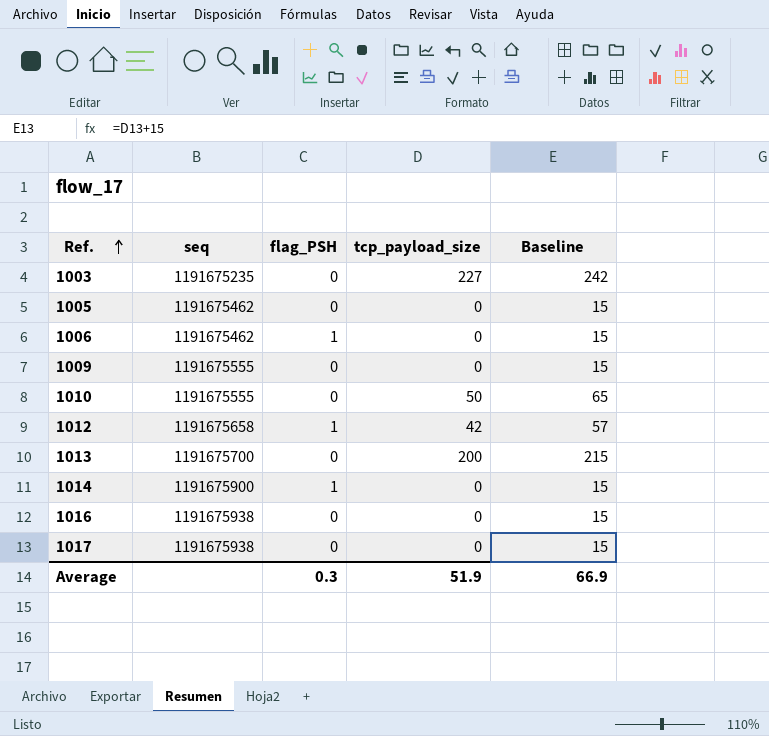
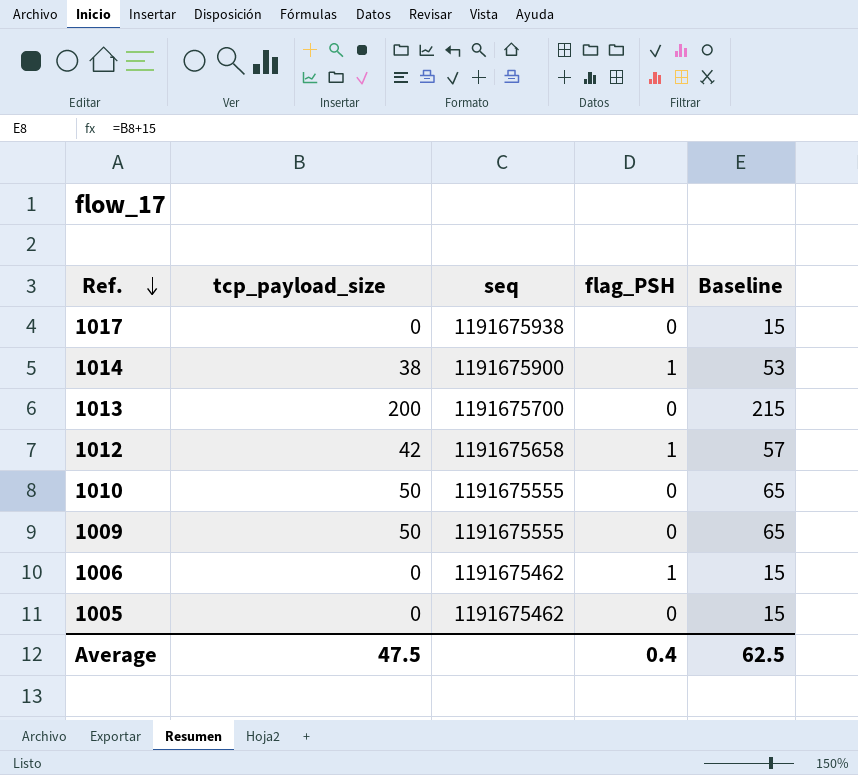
row order: Ref. ascending -> Ref. descending
column tcp_payload_size | position: 4 -> 2
row 1003: 1191675235 | 0 | 227 | 242 -> none
row 1016: 1191675938 | 0 | 0 | 15 -> none
1014 | tcp_payload_size: 0 -> 38
1014 | Baseline: 15 -> 53
1009 | tcp_payload_size: 0 -> 50
1009 | Baseline: 15 -> 65
Average | tcp_payload_size: 51.9 -> 47.5
Average | flag_PSH: 0.3 -> 0.4
Average | Baseline: 66.9 -> 62.5

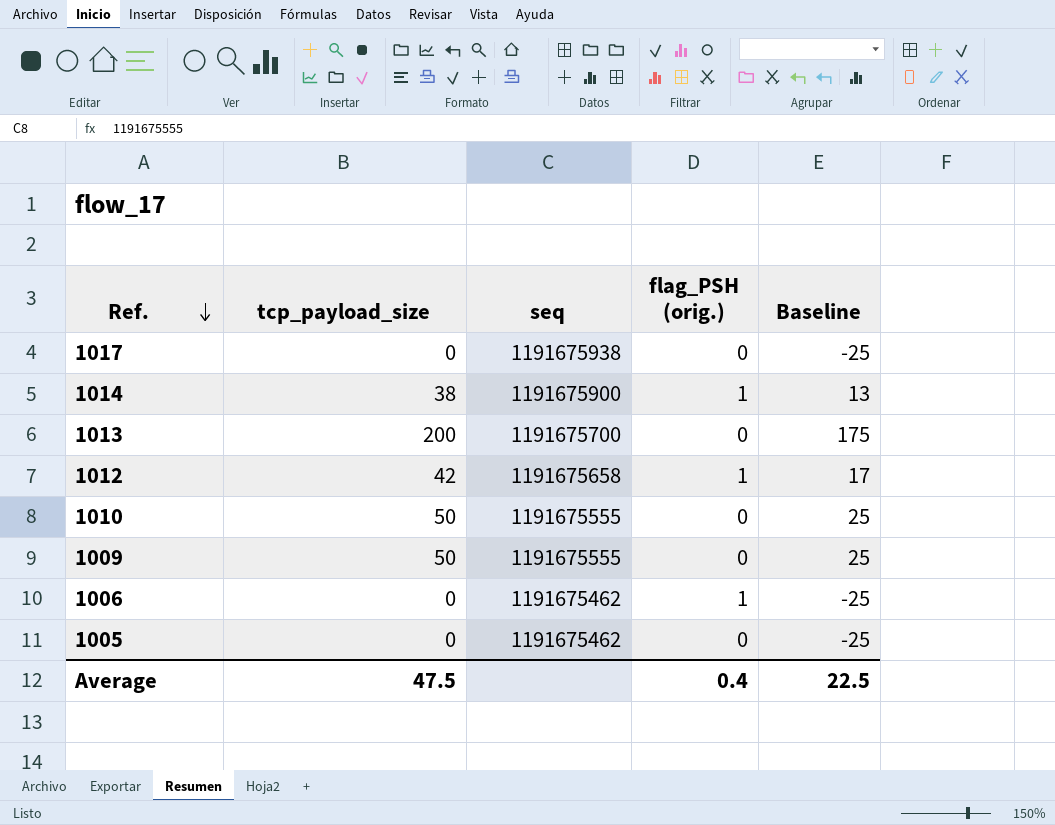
column name: flag_PSH -> flag_PSH (orig.)
column Baseline | formula: [tcp_payload_size] + 15 -> [tcp_payload_size] - 25
Average | Baseline: 62.5 -> 22.5

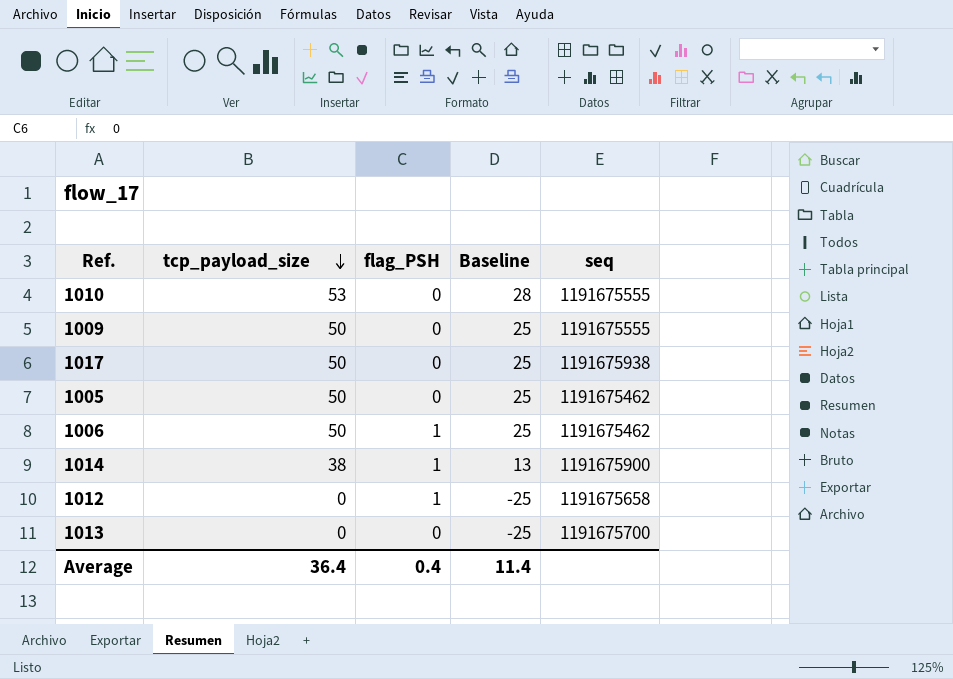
row order: Ref. descending -> tcp_payload_size descending
column name: flag_PSH (orig.) -> flag_PSH
column seq | position: 3 -> 5
1010 | tcp_payload_size: 50 -> 53
1010 | Baseline: 25 -> 28
1017 | tcp_payload_size: 0 -> 50
1017 | Baseline: -25 -> 25
1005 | tcp_payload_size: 0 -> 50
1005 | Baseline: -25 -> 25
1006 | tcp_payload_size: 0 -> 50
1006 | Baseline: -25 -> 25
1012 | tcp_payload_size: 42 -> 0
1012 | Baseline: 17 -> -25
1013 | tcp_payload_size: 200 -> 0
1013 | Baseline: 175 -> -25
Average | tcp_payload_size: 47.5 -> 36.4
Average | Baseline: 22.5 -> 11.4

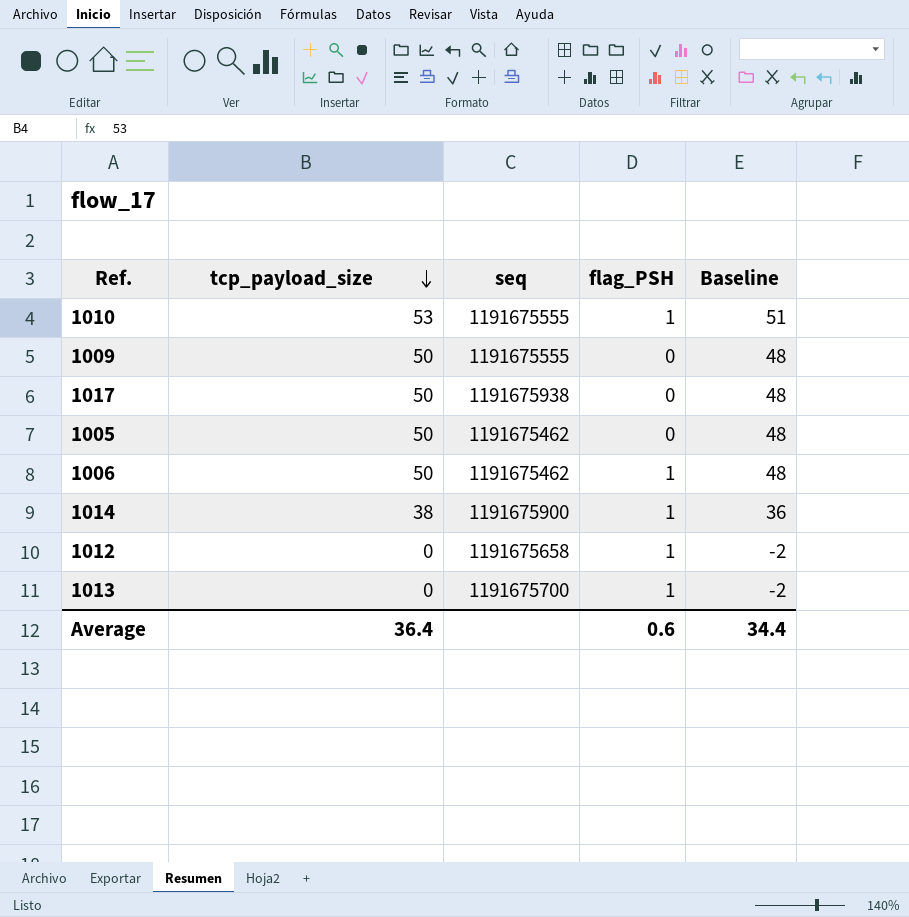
column seq | position: 5 -> 3
column Baseline | formula: [tcp_payload_size] - 25 -> [tcp_payload_size] - 2
1010 | flag_PSH: 0 -> 1
1013 | flag_PSH: 0 -> 1
Average | flag_PSH: 0.4 -> 0.6
Average | Baseline: 11.4 -> 34.4

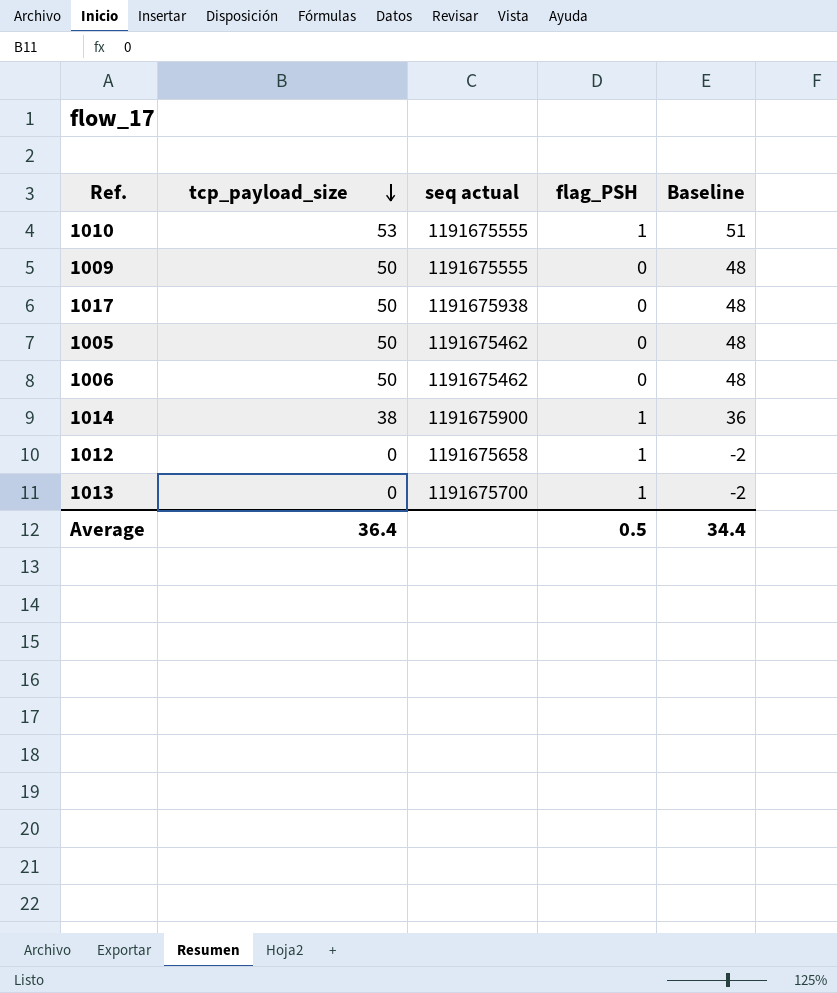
column name: seq -> seq actual
1006 | flag_PSH: 1 -> 0
Average | flag_PSH: 0.6 -> 0.5

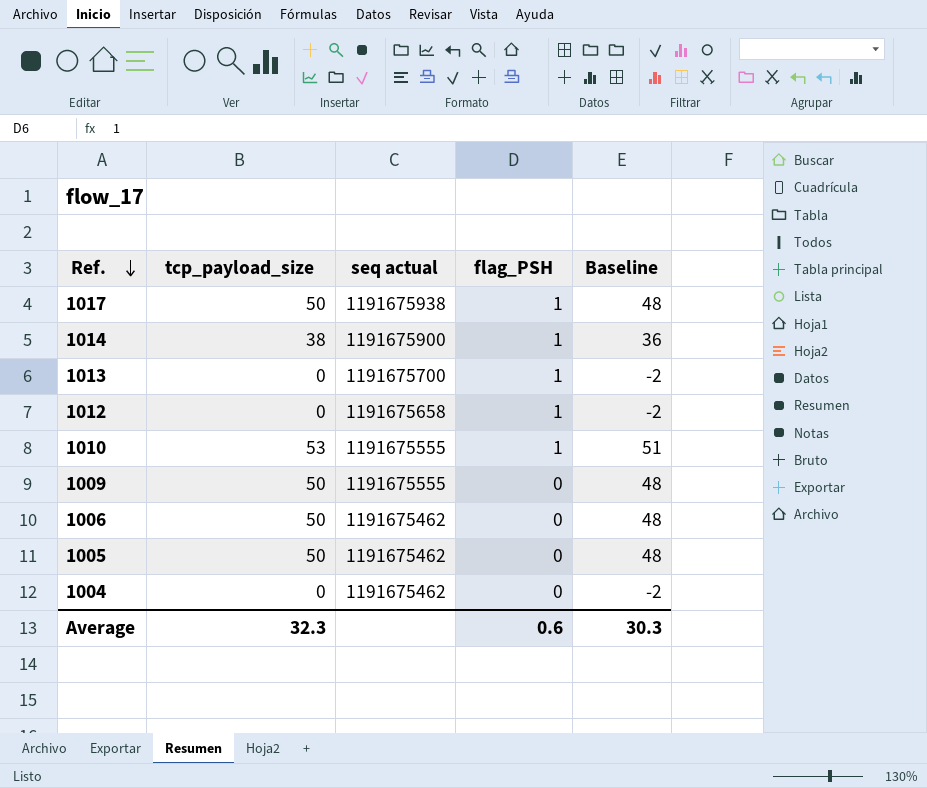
row order: tcp_payload_size descending -> Ref. descending
1017 | flag_PSH: 0 -> 1
row 1004: none -> 0 | 1191675462 | 0 | -2
Average | tcp_payload_size: 36.4 -> 32.3
Average | flag_PSH: 0.5 -> 0.6
Average | Baseline: 34.4 -> 30.3

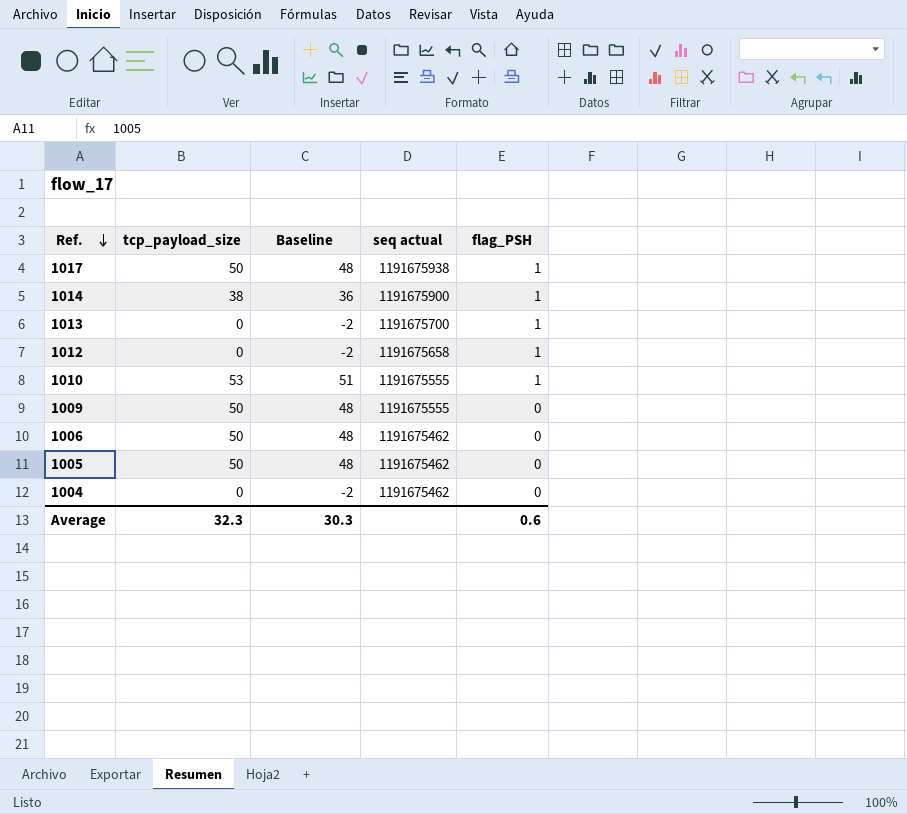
column Baseline | position: 5 -> 3

